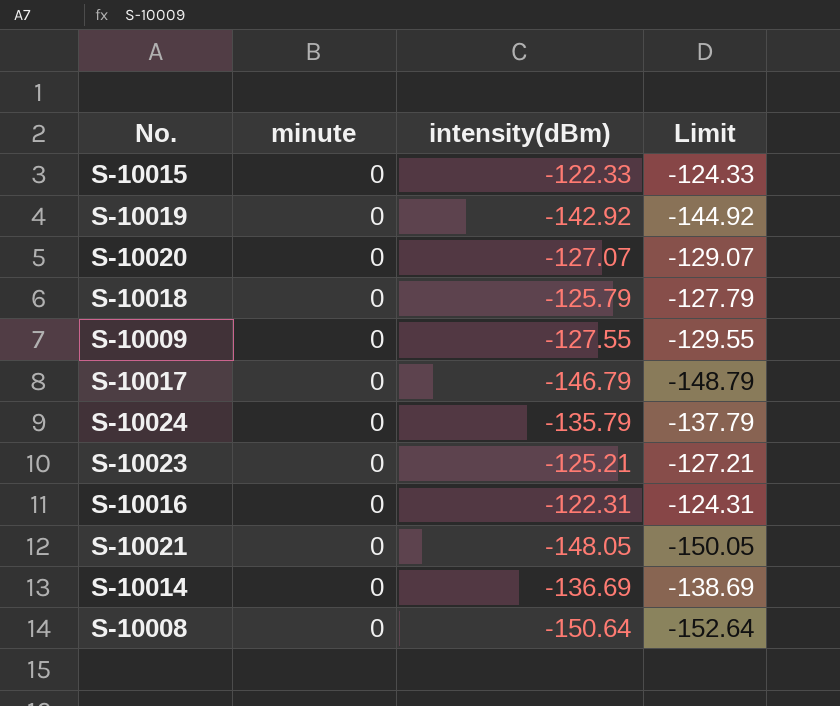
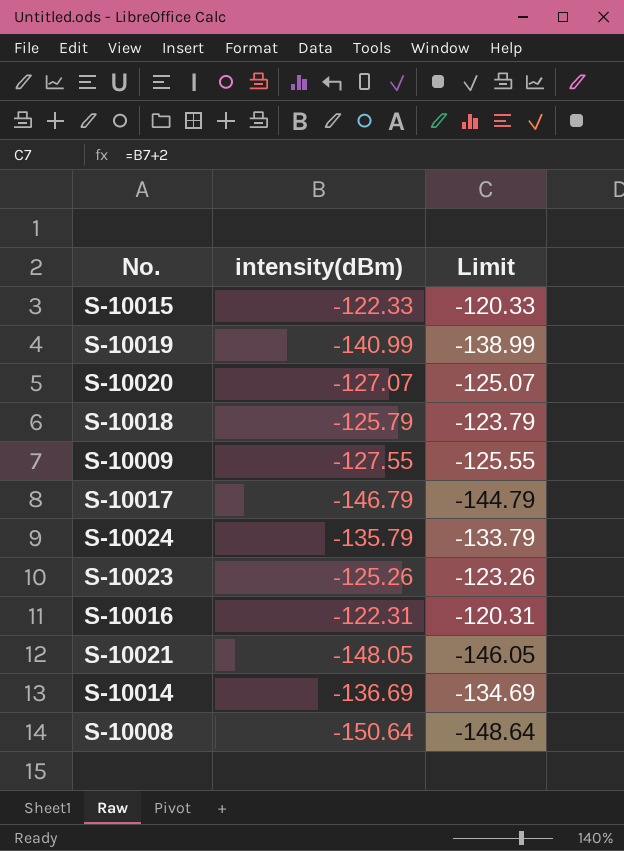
column minute | position: 2 -> none
column Limit | formula: [intensity(dBm)] - 2 -> [intensity(dBm)] + 2
S-10019 | intensity(dBm): -142.92 -> -140.99
S-10023 | intensity(dBm): -125.21 -> -125.26

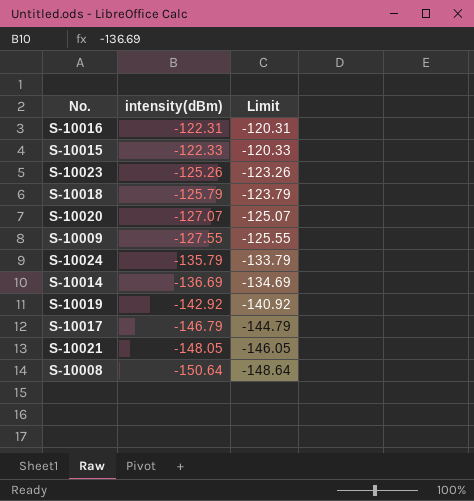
row order: none -> intensity(dBm) descending
S-10019 | intensity(dBm): -140.99 -> -142.92
S-10019 | Limit: -138.99 -> -140.92

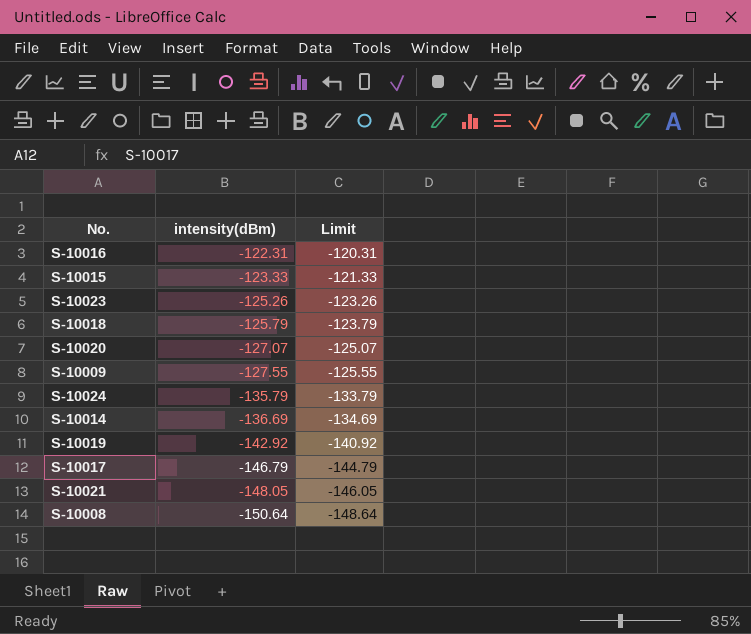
S-10015 | intensity(dBm): -122.33 -> -123.33
S-10015 | Limit: -120.33 -> -121.33

